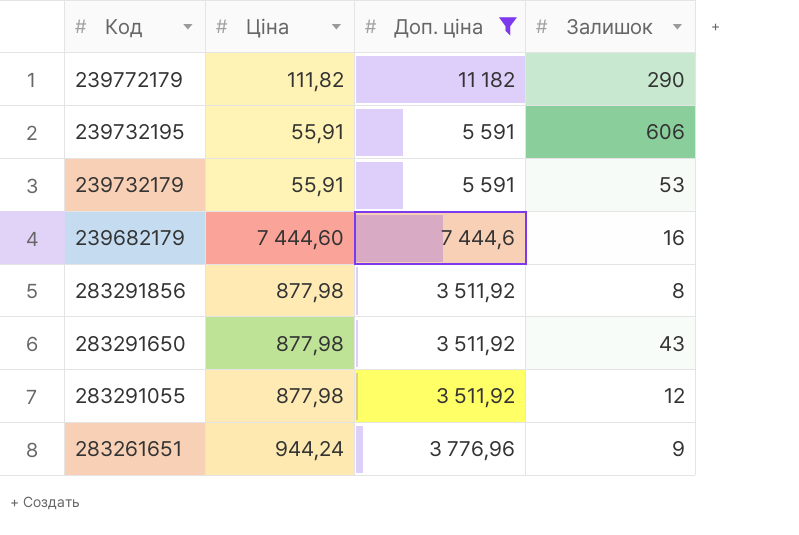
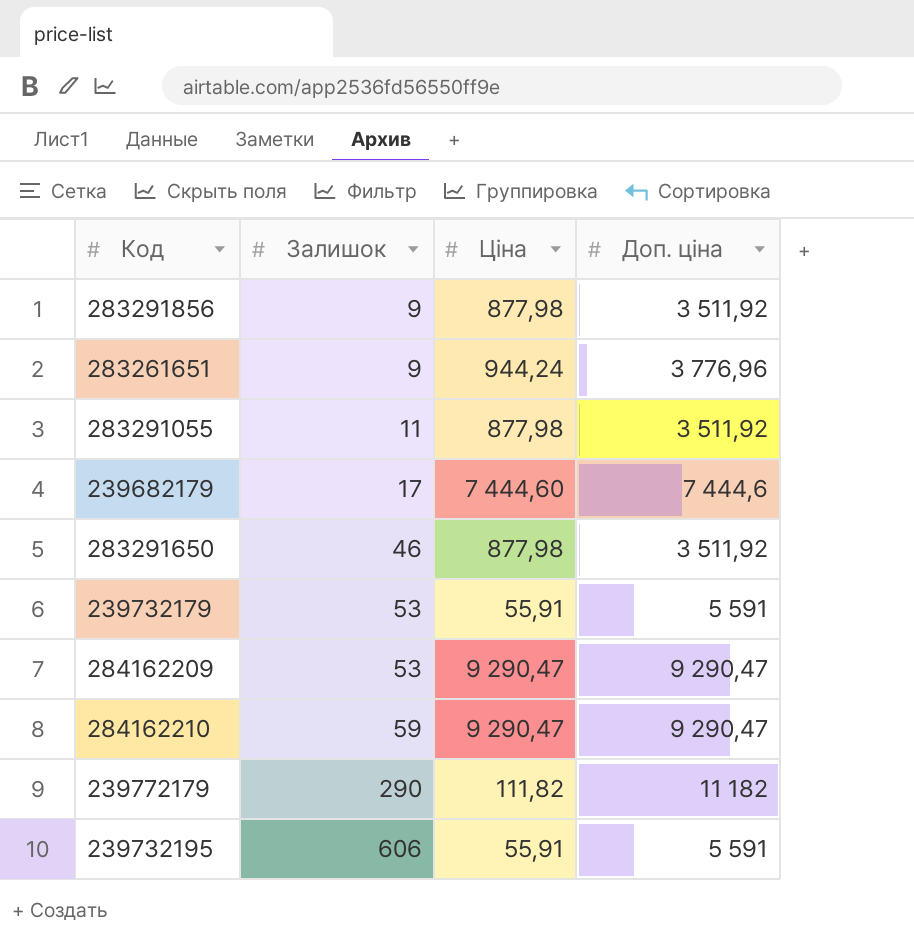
filter: Доп. ціна != 9 290,47 -> none
row order: none -> Залишок ascending
column Залишок | position: 4 -> 2
283291856 | Залишок: 8 -> 9
283291055 | Залишок: 12 -> 11
239682179 | Залишок: 16 -> 17
283291650 | Залишок: 43 -> 46

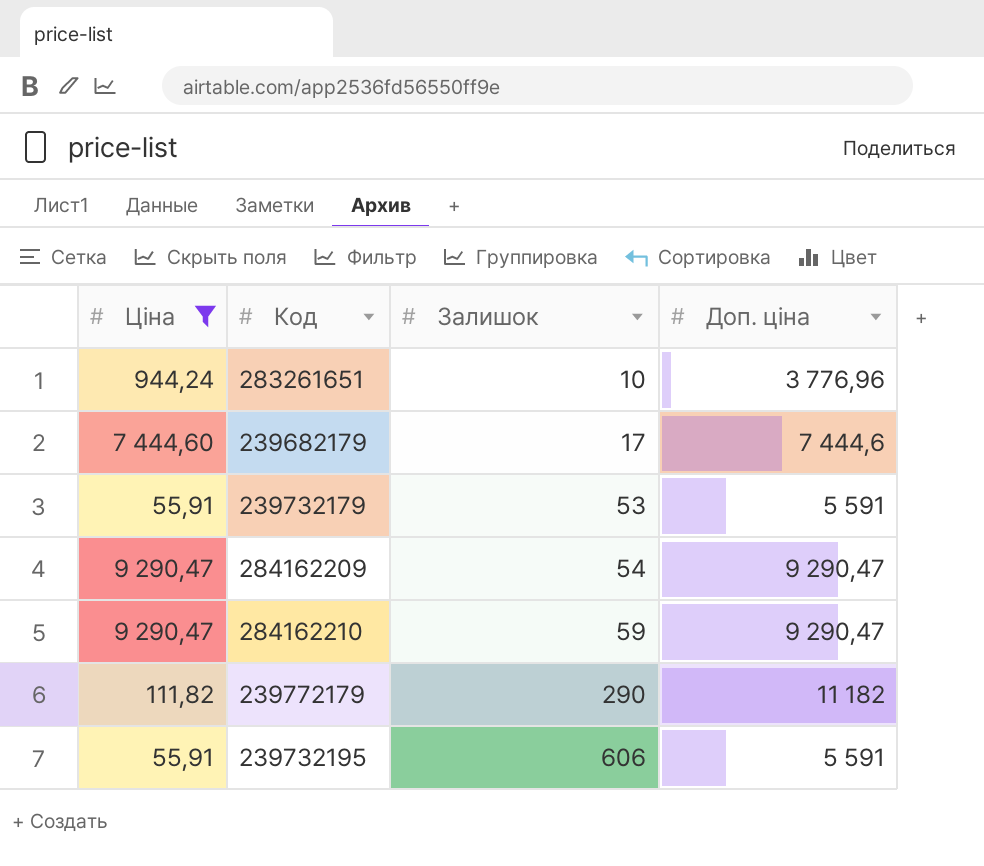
filter: none -> Ціна != 877,98
column Ціна | position: 3 -> 1
283261651 | Залишок: 9 -> 10
284162209 | Залишок: 53 -> 54

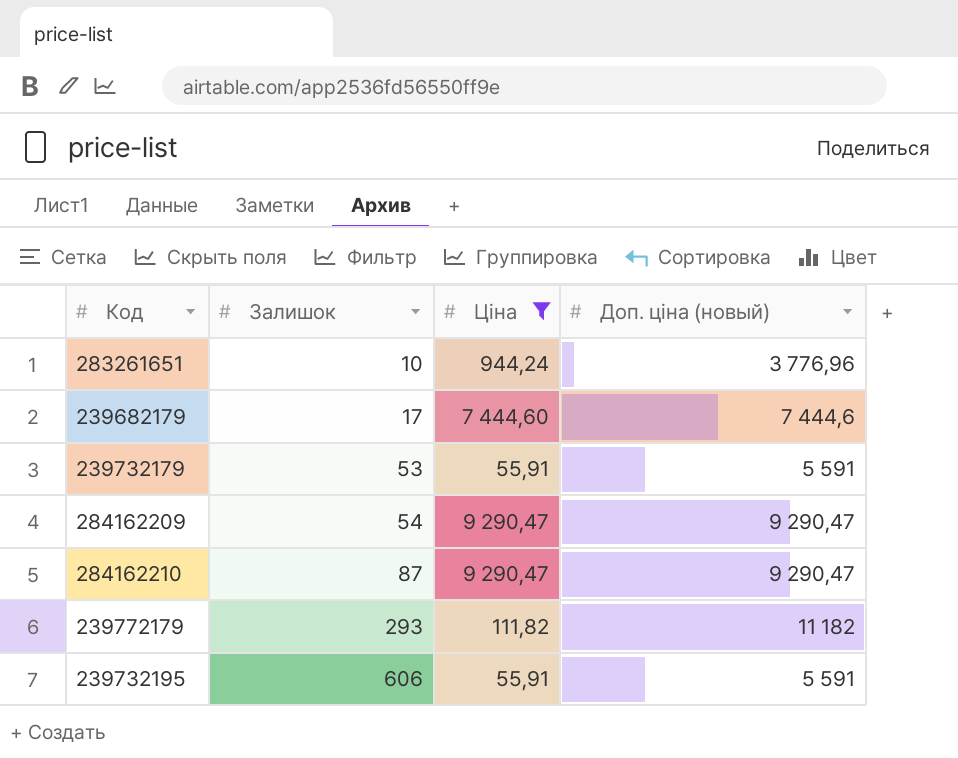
column Ціна | position: 1 -> 3
column name: Доп. ціна -> Доп. ціна (новый)
284162210 | Залишок: 59 -> 87
239772179 | Залишок: 290 -> 293

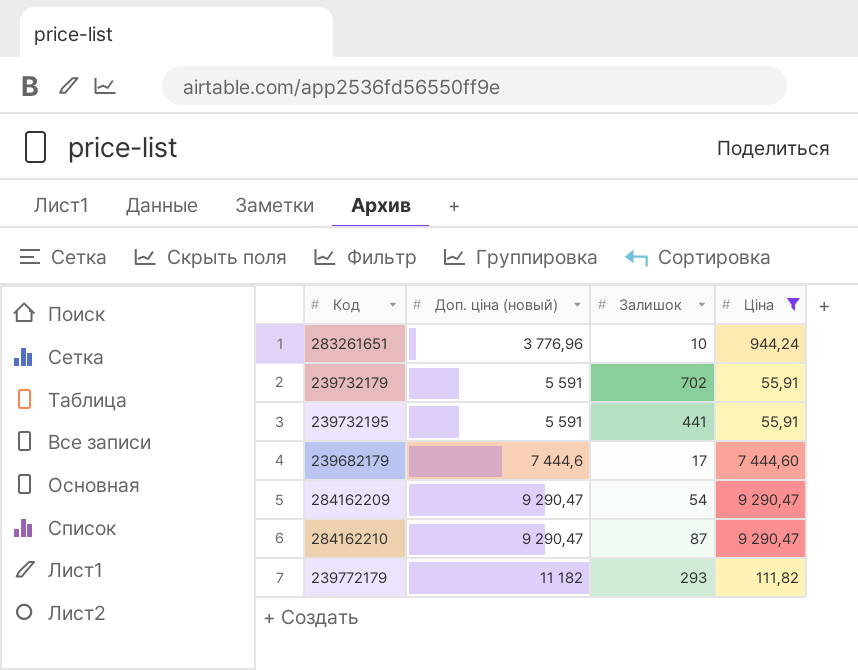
row order: Залишок ascending -> Доп. ціна (новый) ascending
column Доп. ціна (новый) | position: 4 -> 2
239732179 | Залишок: 53 -> 702
239732195 | Залишок: 606 -> 441

